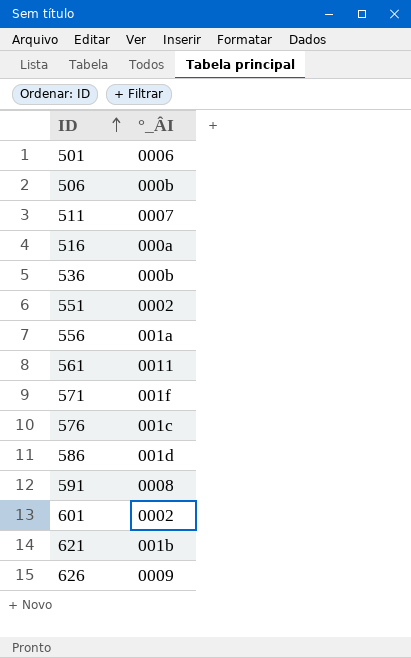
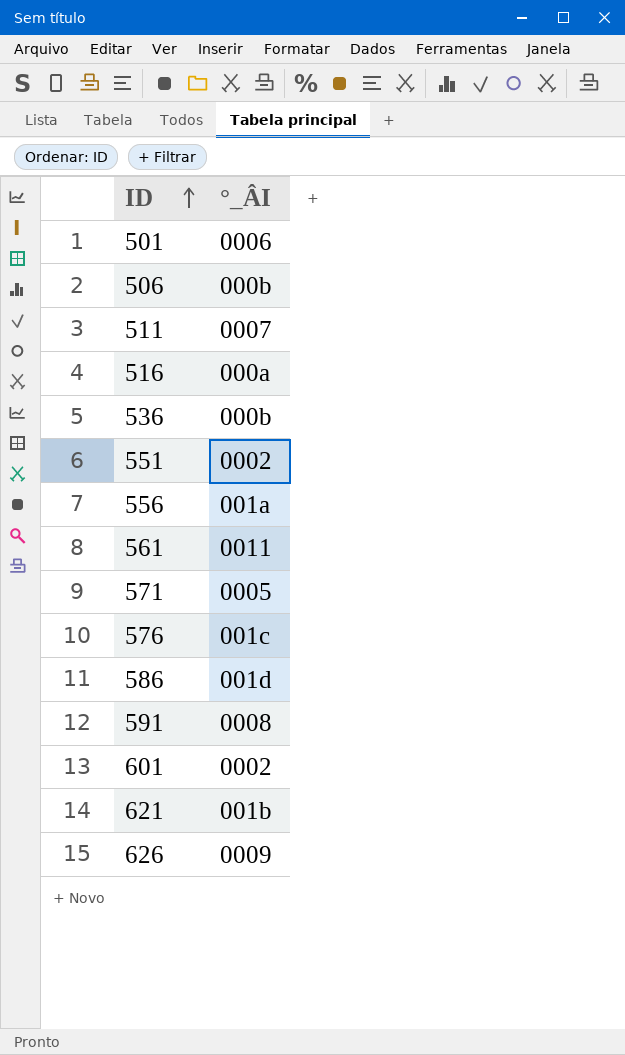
571 | °_ÂI: 001f -> 0005

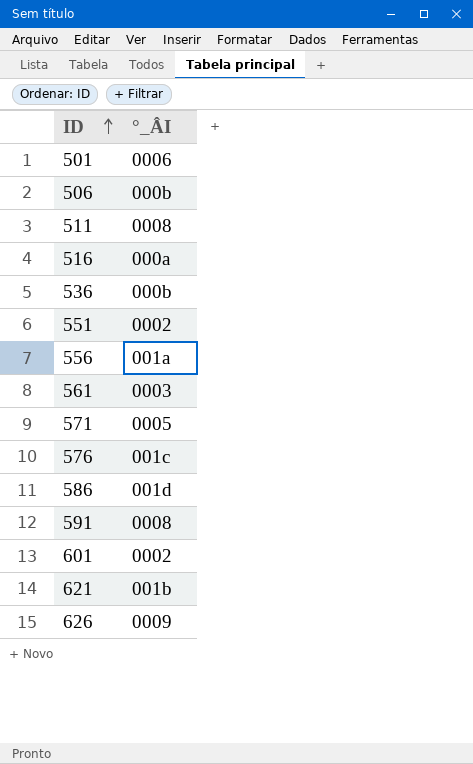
511 | °_ÂI: 0007 -> 0008
561 | °_ÂI: 0011 -> 0003

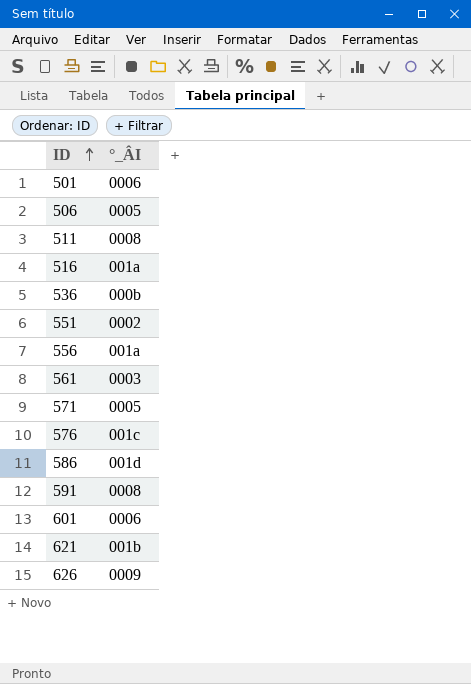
506 | °_ÂI: 000b -> 0005
516 | °_ÂI: 000a -> 001a
601 | °_ÂI: 0002 -> 0006

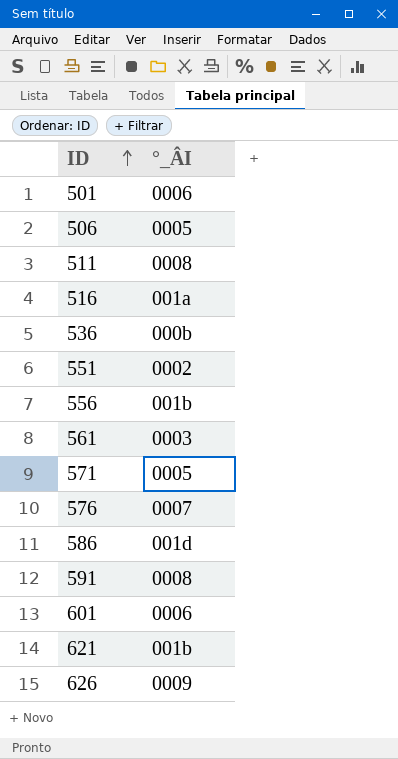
556 | °_ÂI: 001a -> 001b
576 | °_ÂI: 001c -> 0007

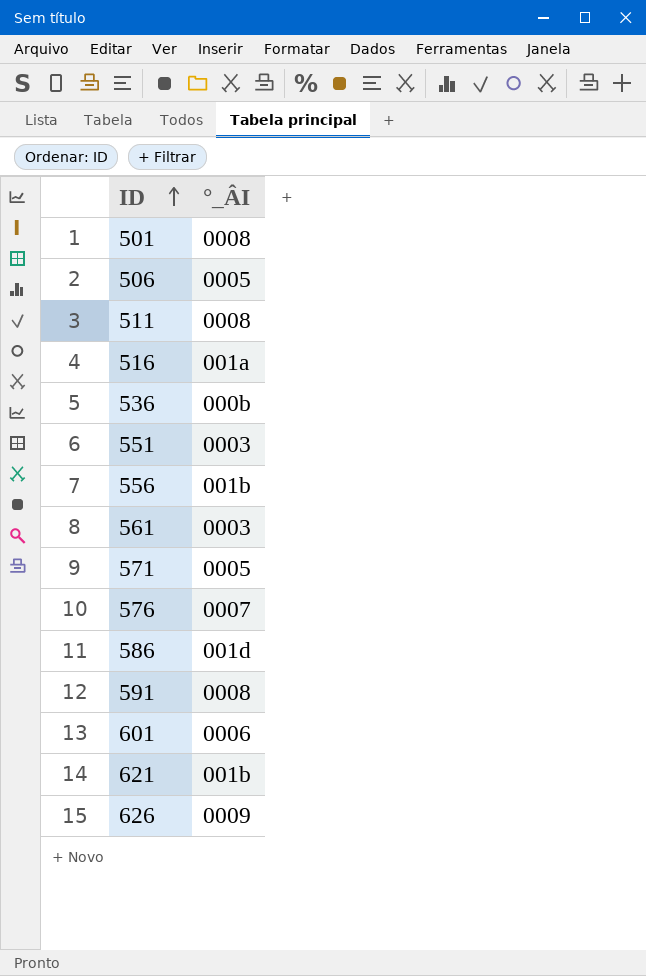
501 | °_ÂI: 0006 -> 0008
551 | °_ÂI: 0002 -> 0003

